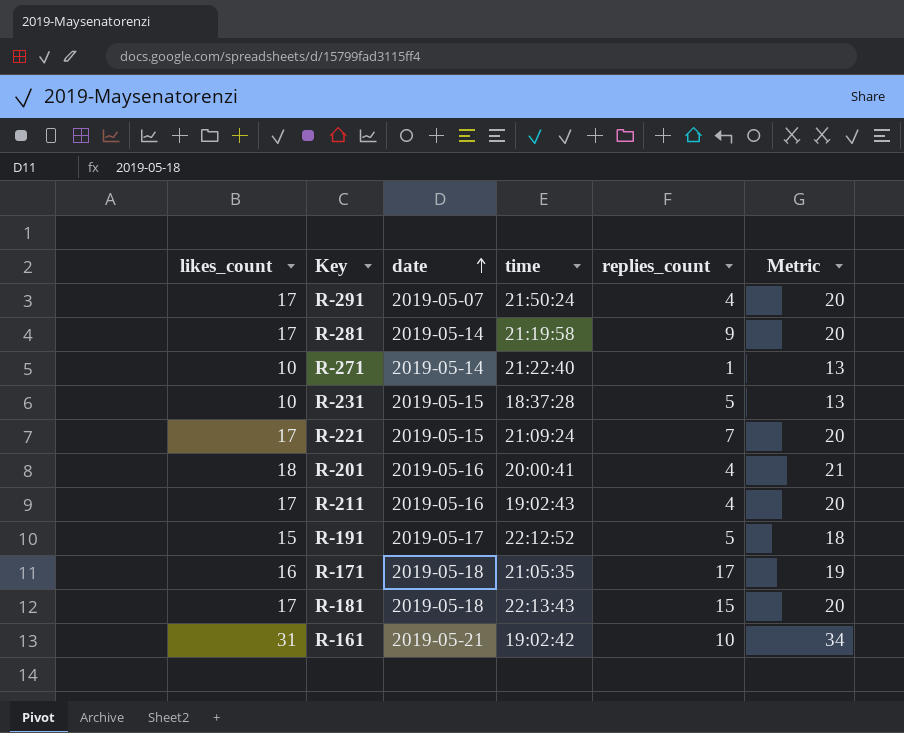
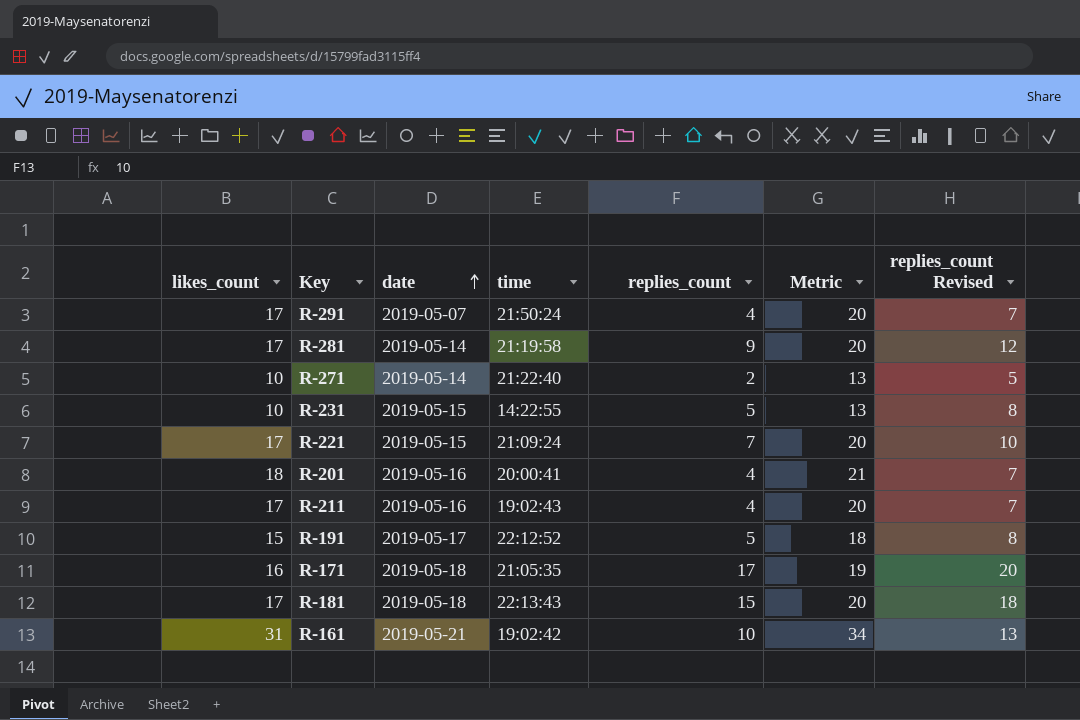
column replies_count Revised | formula: none -> [replies_count] + 3
R-271 | replies_count: 1 -> 2
R-231 | time: 18:37:28 -> 14:22:55

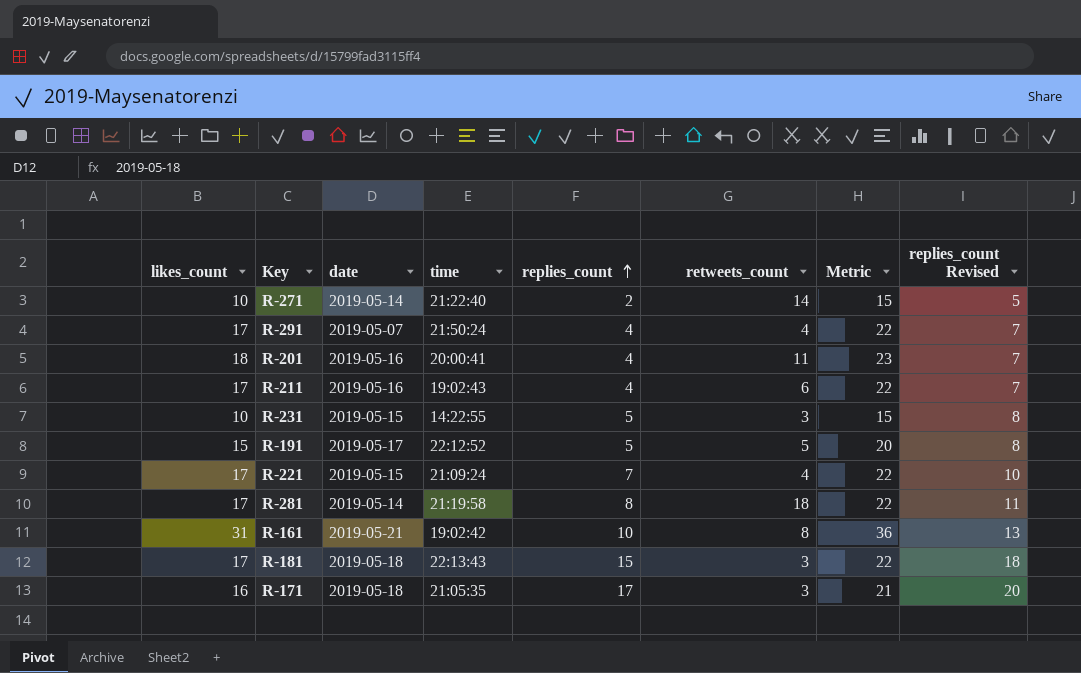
row order: date ascending -> replies_count ascending
column retweets_count | position: none -> 6
column Metric | formula: [likes_count] + 3 -> [likes_count] + 5
R-281 | replies_count: 9 -> 8
R-281 | replies_count Revised: 12 -> 11

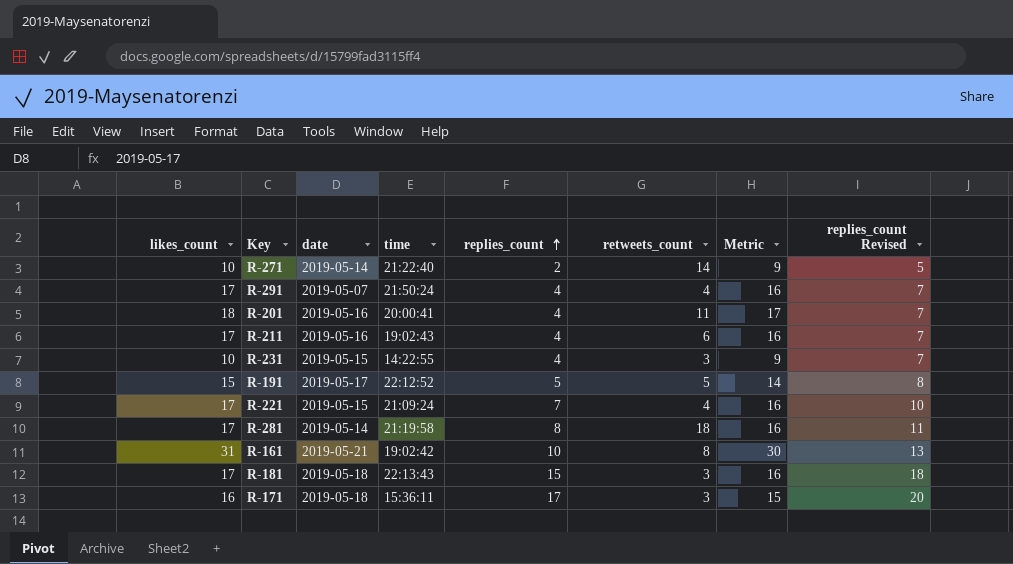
column Metric | formula: [likes_count] + 5 -> [likes_count] - 1
R-231 | replies_count: 5 -> 4
R-231 | replies_count Revised: 8 -> 7
R-171 | time: 21:05:35 -> 15:36:11

